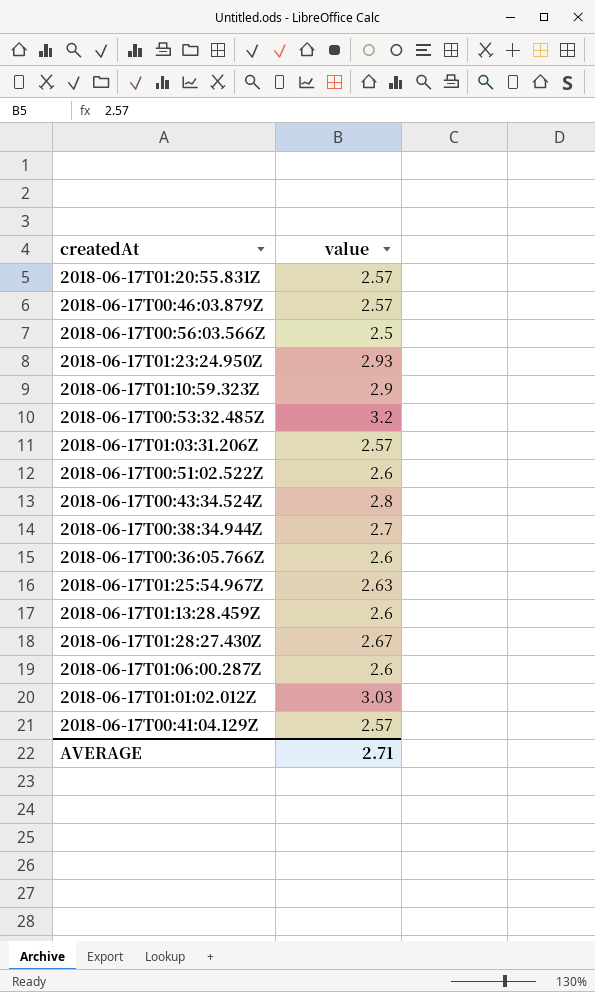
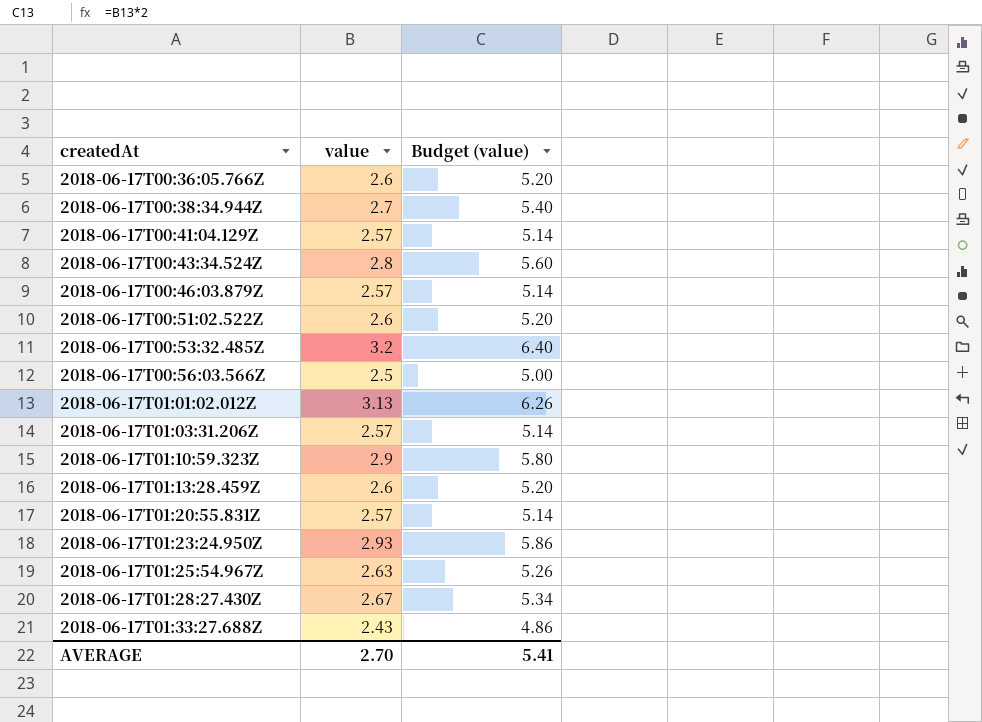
row order: none -> createdAt ascending
column Budget (value) | formula: none -> [value] * 2
row 2018-06-17T01:06:00.287Z: 2.6 -> none
2018-06-17T01:01:02.012Z | value: 3.03 -> 3.13
row 2018-06-17T01:33:27.688Z: none -> 2.43 | 4.86
AVERAGE | value: 2.71 -> 2.70

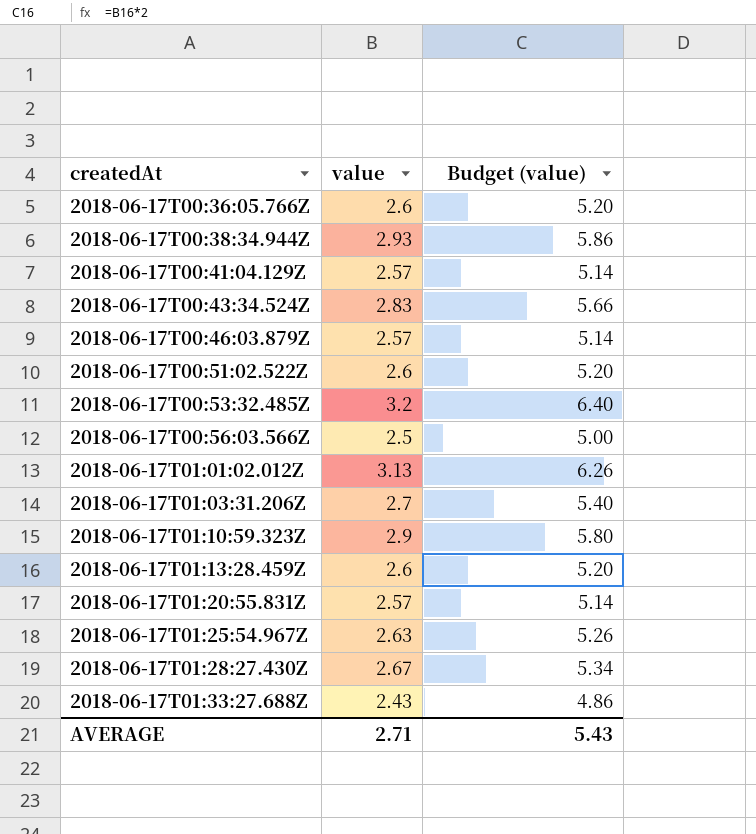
row 2018-06-17T01:23:24.950Z: 2.93 | 5.86 -> none
2018-06-17T00:38:34.944Z | value: 2.7 -> 2.93
2018-06-17T00:38:34.944Z | Budget (value): 5.40 -> 5.86
2018-06-17T00:43:34.524Z | value: 2.8 -> 2.83
2018-06-17T00:43:34.524Z | Budget (value): 5.60 -> 5.66
2018-06-17T01:03:31.206Z | value: 2.57 -> 2.7
2018-06-17T01:03:31.206Z | Budget (value): 5.14 -> 5.40
AVERAGE | value: 2.70 -> 2.71
AVERAGE | Budget (value): 5.41 -> 5.43

